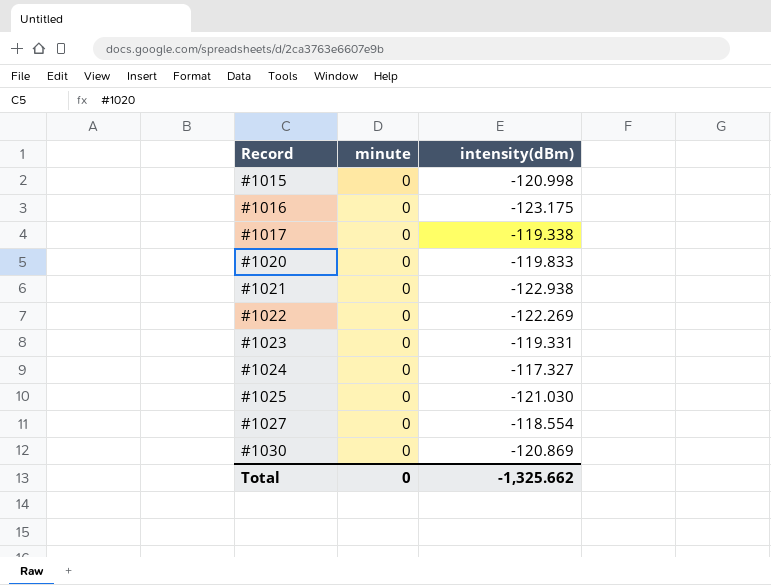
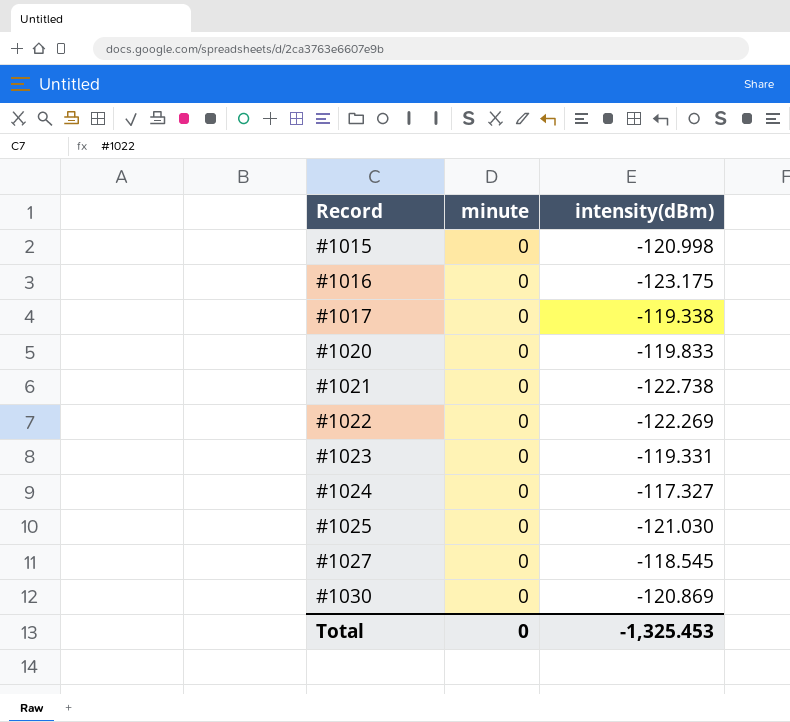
#1021 | intensity(dBm): -122.938 -> -122.738
#1027 | intensity(dBm): -118.554 -> -118.545
Total | intensity(dBm): -1,325.662 -> -1,325.453

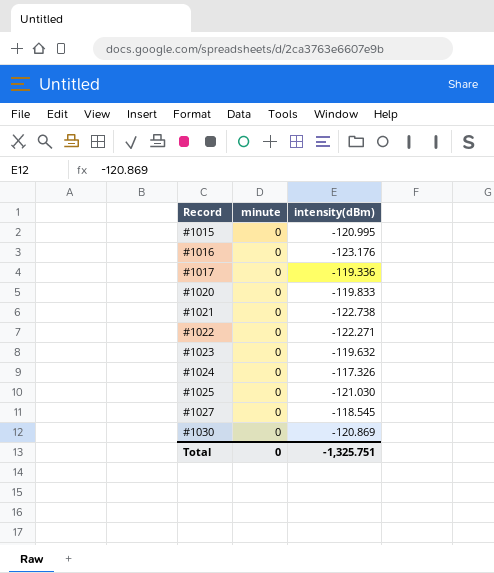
#1015 | intensity(dBm): -120.998 -> -120.995
#1016 | intensity(dBm): -123.175 -> -123.176
#1017 | intensity(dBm): -119.338 -> -119.336
#1022 | intensity(dBm): -122.269 -> -122.271
#1023 | intensity(dBm): -119.331 -> -119.632
#1024 | intensity(dBm): -117.327 -> -117.326
Total | intensity(dBm): -1,325.453 -> -1,325.751

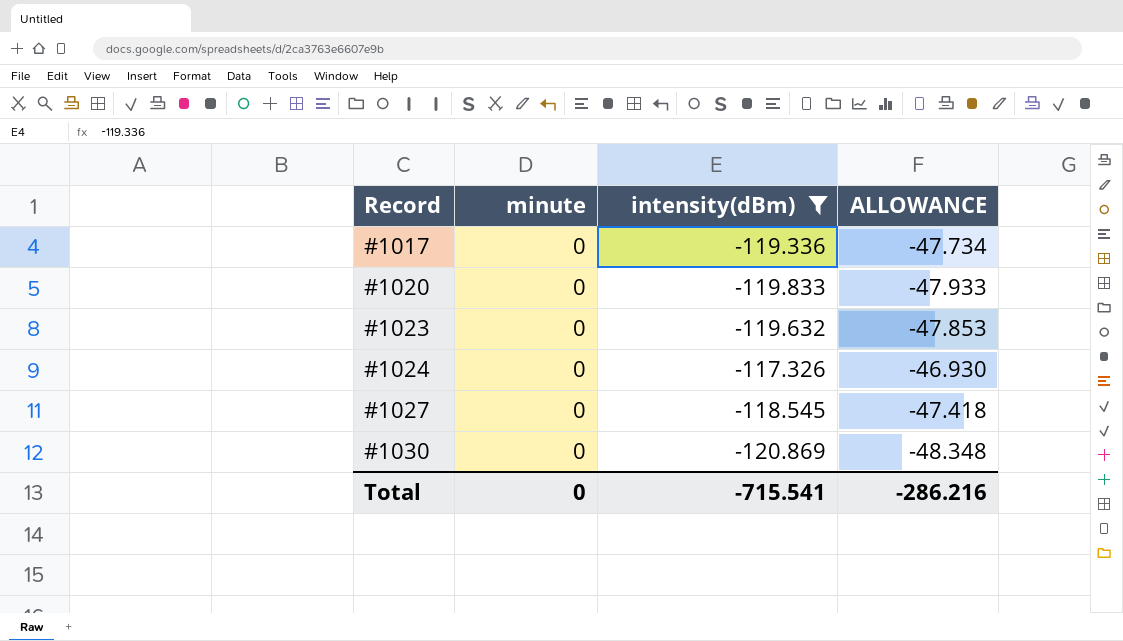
filter: none -> intensity(dBm) >= -120.869
column ALLOWANCE | formula: none -> [intensity(dBm)] * 0.4
Total | intensity(dBm): -1,325.751 -> -715.541

